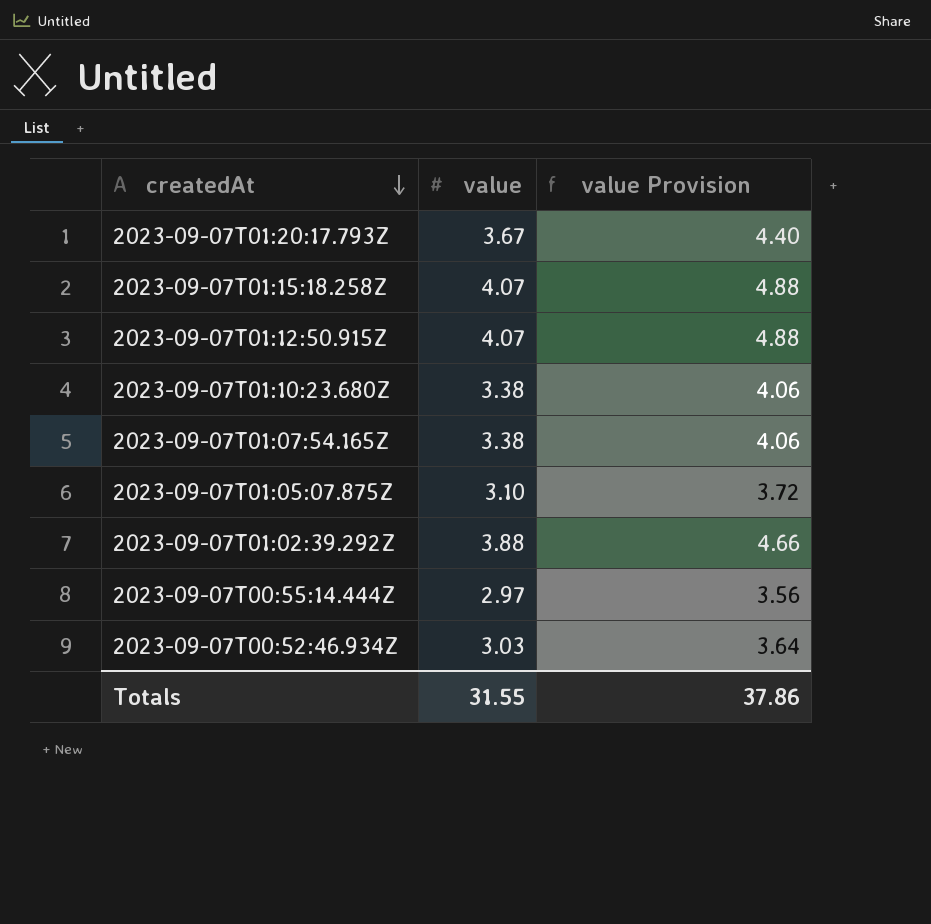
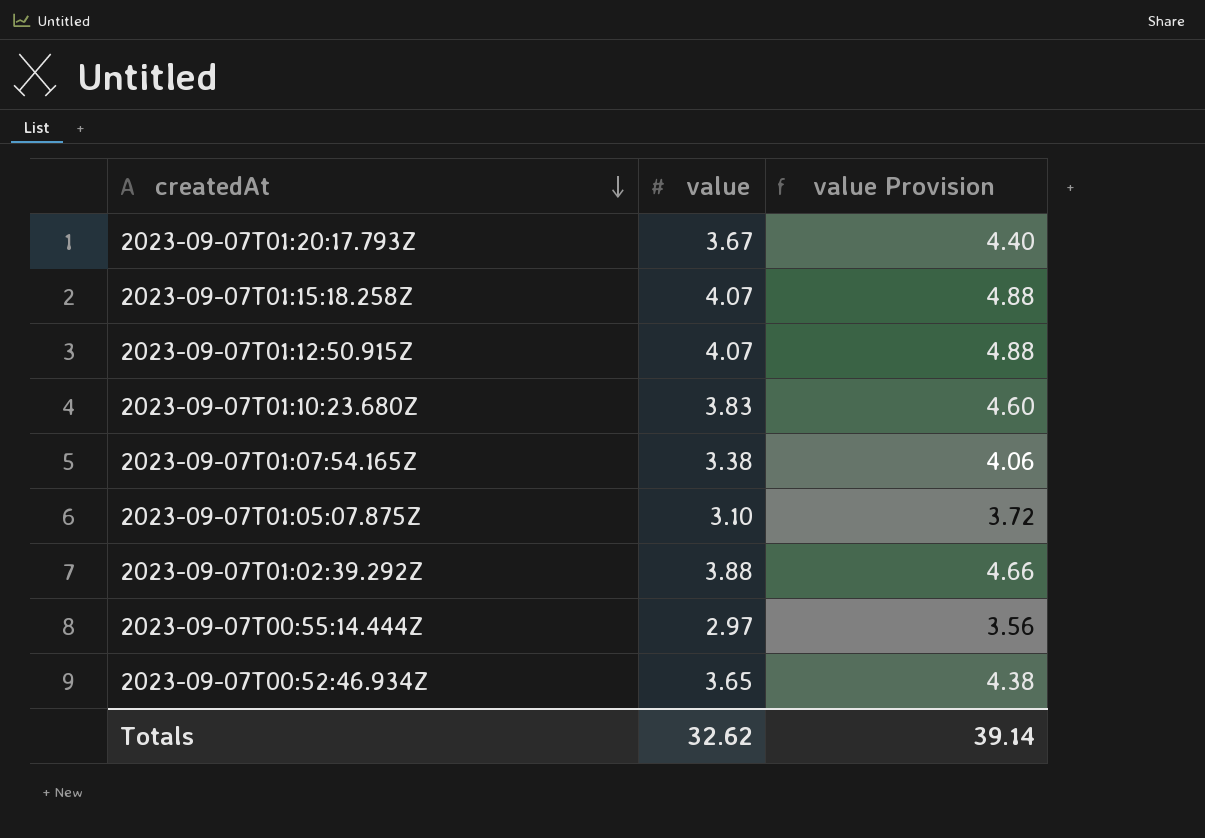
2023-09-07T01:10:23.680Z | value: 3.38 -> 3.83
2023-09-07T01:10:23.680Z | value Provision: 4.06 -> 4.60
2023-09-07T00:52:46.934Z | value: 3.03 -> 3.65
2023-09-07T00:52:46.934Z | value Provision: 3.64 -> 4.38
Totals | value: 31.55 -> 32.62
Totals | value Provision: 37.86 -> 39.14

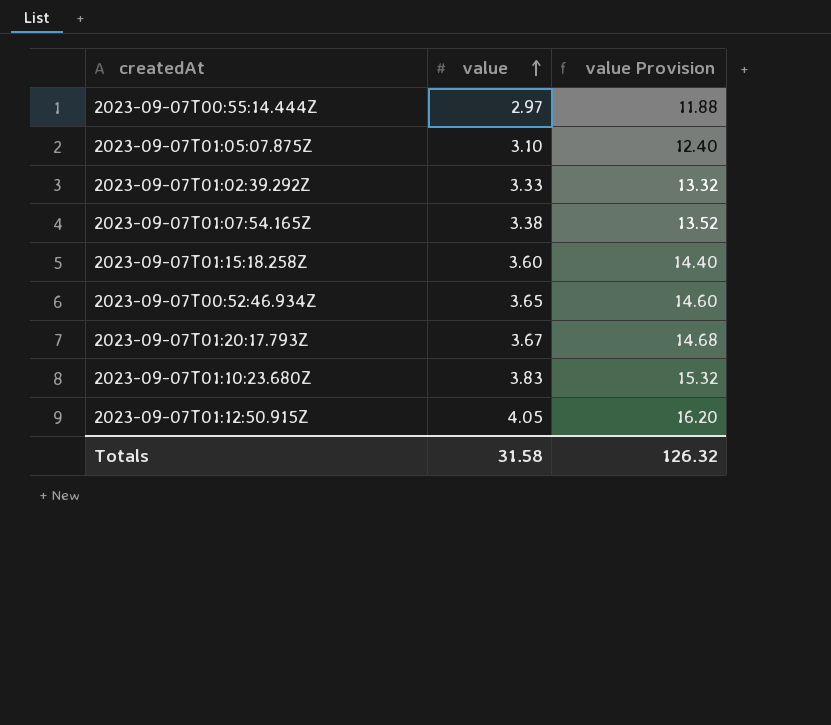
row order: createdAt descending -> value ascending
column value Provision | formula: [value] * 1.2 -> [value] * 4
2023-09-07T01:02:39.292Z | value: 3.88 -> 3.33
2023-09-07T01:15:18.258Z | value: 4.07 -> 3.60
2023-09-07T01:12:50.915Z | value: 4.07 -> 4.05
Totals | value: 32.62 -> 31.58
Totals | value Provision: 39.14 -> 126.32

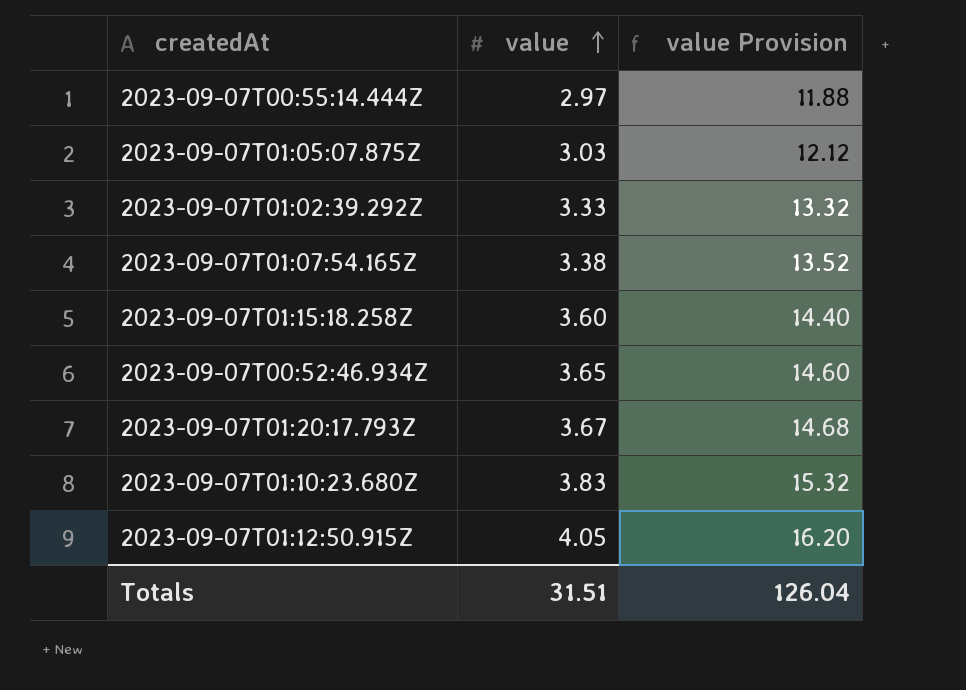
2023-09-07T01:05:07.875Z | value: 3.10 -> 3.03
2023-09-07T01:05:07.875Z | value Provision: 12.40 -> 12.12
Totals | value: 31.58 -> 31.51
Totals | value Provision: 126.32 -> 126.04

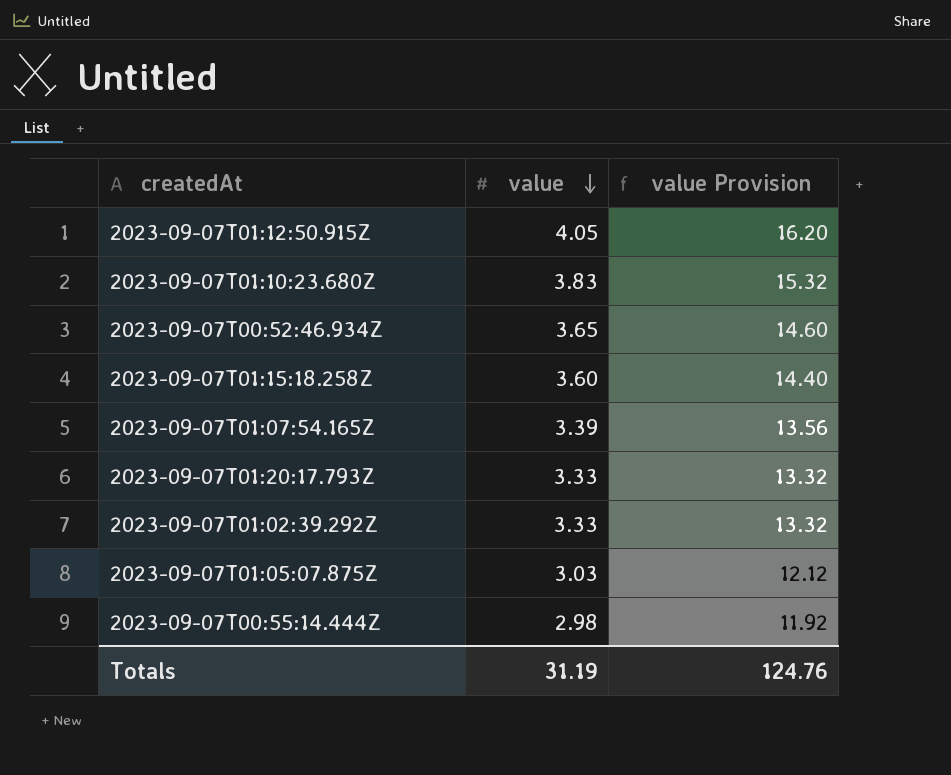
row order: value ascending -> value descending
2023-09-07T01:07:54.165Z | value: 3.38 -> 3.39
2023-09-07T01:07:54.165Z | value Provision: 13.52 -> 13.56
2023-09-07T01:20:17.793Z | value: 3.67 -> 3.33
2023-09-07T01:20:17.793Z | value Provision: 14.68 -> 13.32
2023-09-07T00:55:14.444Z | value: 2.97 -> 2.98
2023-09-07T00:55:14.444Z | value Provision: 11.88 -> 11.92
Totals | value: 31.51 -> 31.19
Totals | value Provision: 126.04 -> 124.76

